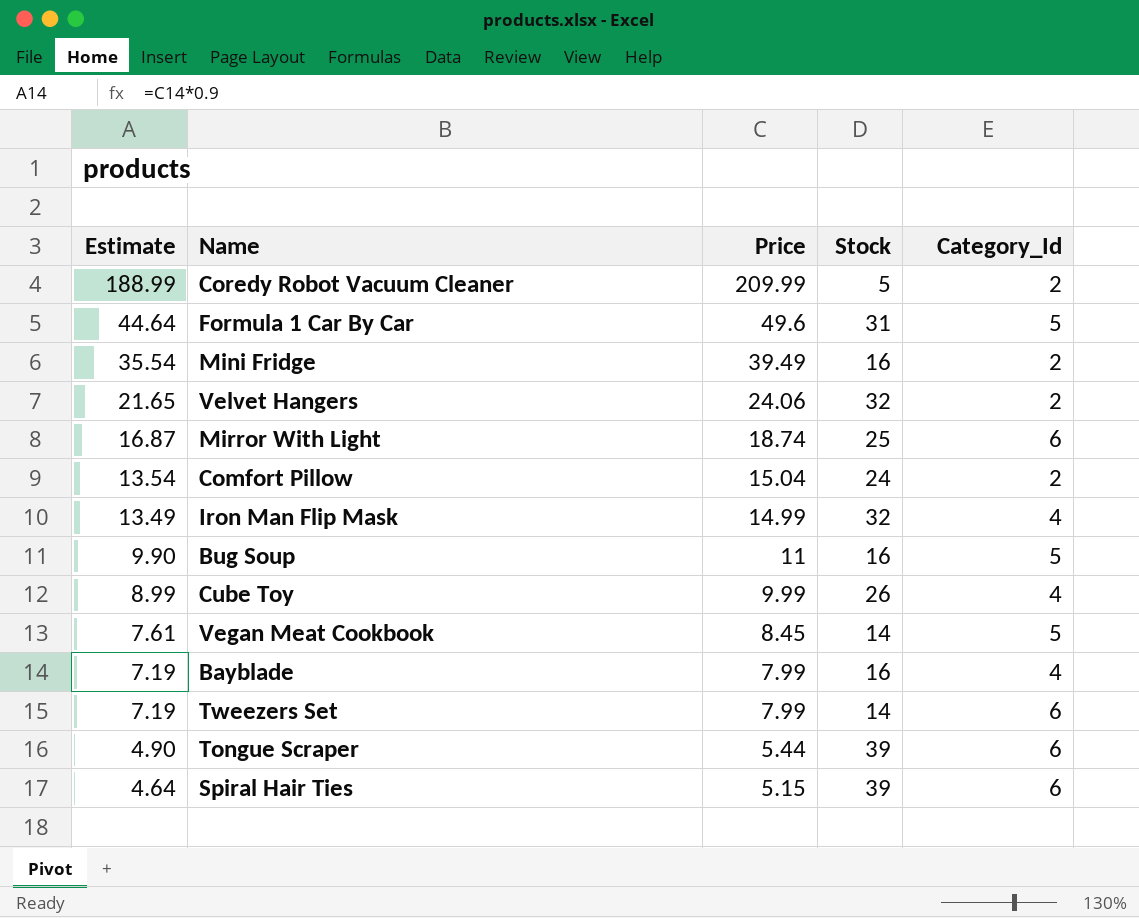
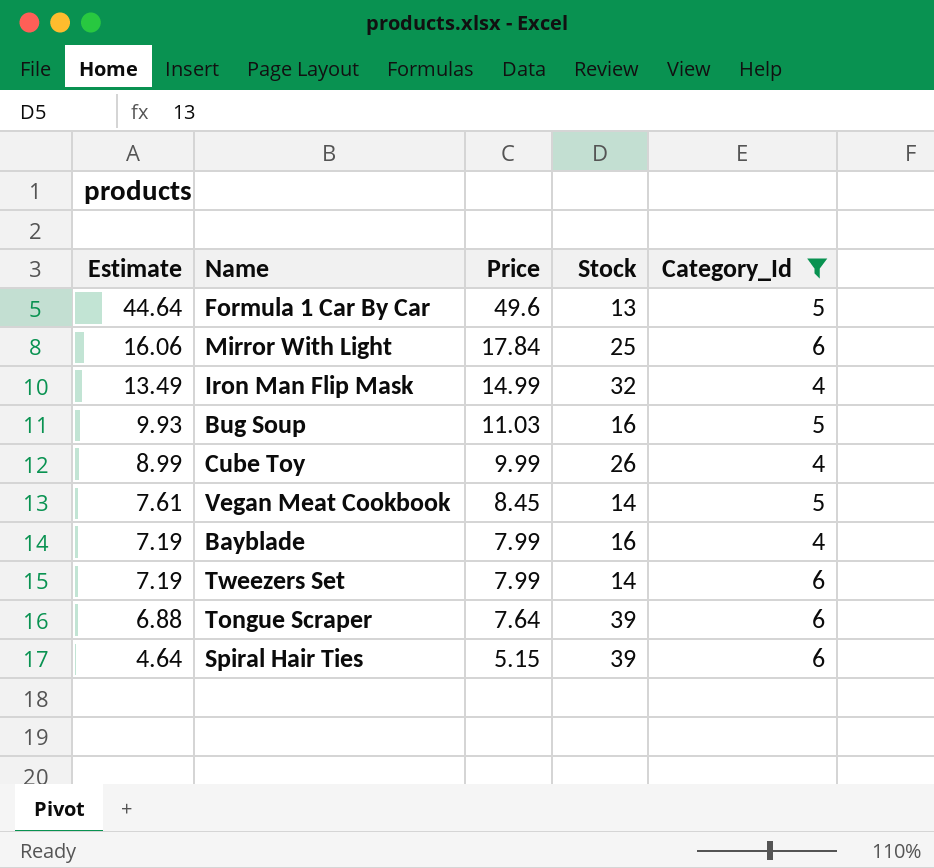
filter: none -> Category_Id != 2
Formula 1 Car By Car | Stock: 31 -> 13
Mirror With Light | Estimate: 16.87 -> 16.06
Mirror With Light | Price: 18.74 -> 17.84
Bug Soup | Estimate: 9.90 -> 9.93
Bug Soup | Price: 11 -> 11.03
Tongue Scraper | Estimate: 4.90 -> 6.88
Tongue Scraper | Price: 5.44 -> 7.64

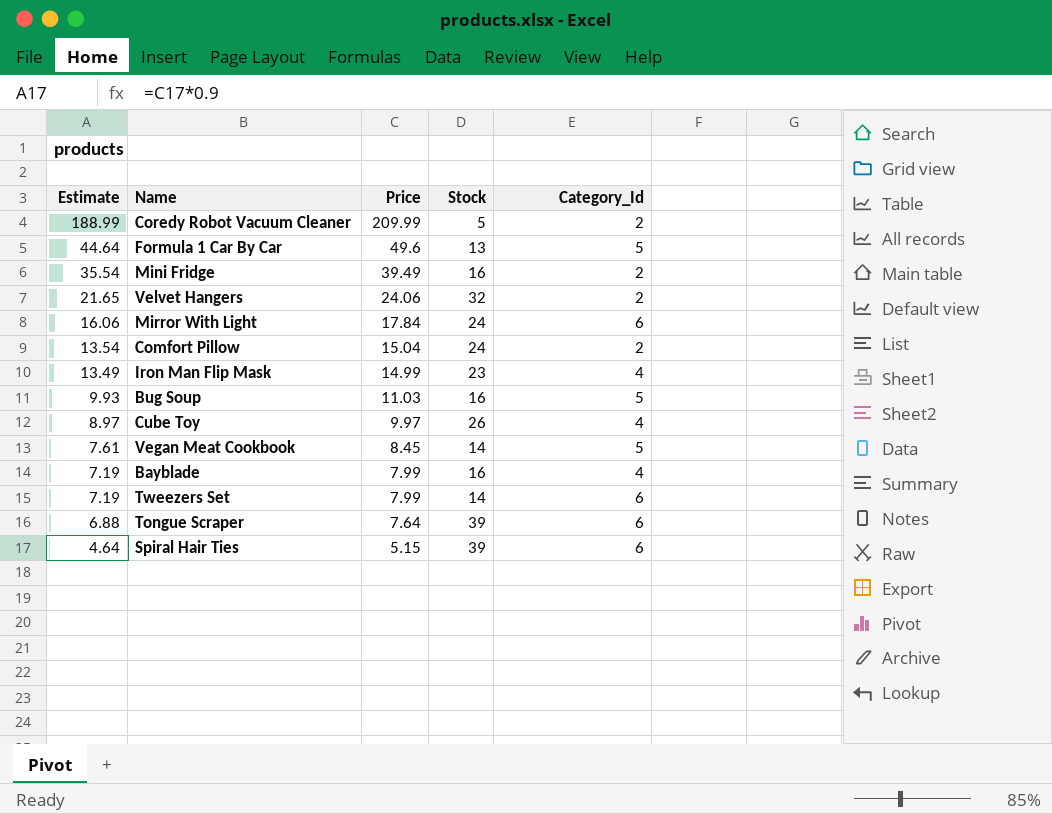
filter: Category_Id != 2 -> none
Mirror With Light | Stock: 25 -> 24
Iron Man Flip Mask | Stock: 32 -> 23
Cube Toy | Estimate: 8.99 -> 8.97
Cube Toy | Price: 9.99 -> 9.97

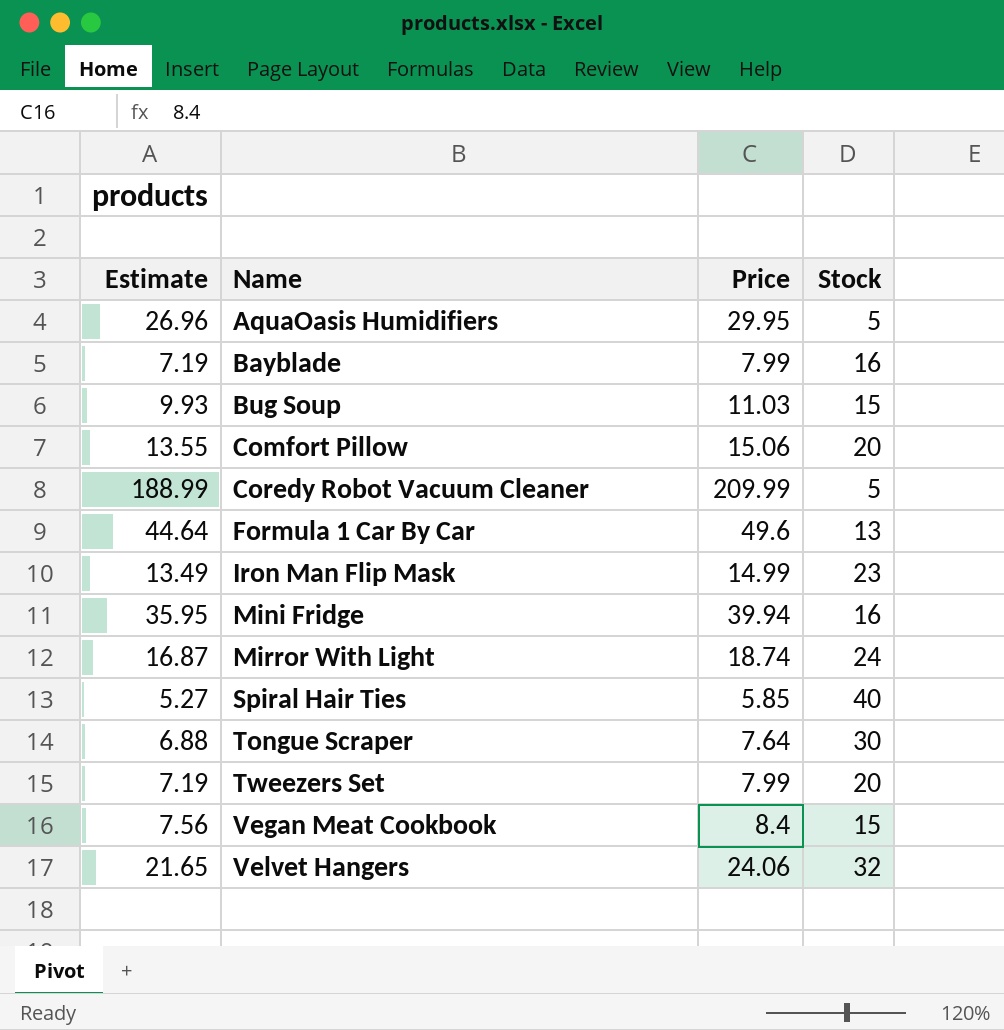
row order: Estimate descending -> Name ascending
column Category_Id | position: 5 -> none
row Cube Toy: 8.97 | 9.97 | 26 | 4 -> none
row AquaOasis Humidifiers: none -> 26.96 | 29.95 | 5
Bug Soup | Stock: 16 -> 15
Comfort Pillow | Estimate: 13.54 -> 13.55
Comfort Pillow | Price: 15.04 -> 15.06
Comfort Pillow | Stock: 24 -> 20
Mini Fridge | Estimate: 35.54 -> 35.95
Mini Fridge | Price: 39.49 -> 39.94
Mirror With Light | Estimate: 16.06 -> 16.87
Mirror With Light | Price: 17.84 -> 18.74
Spiral Hair Ties | Estimate: 4.64 -> 5.27
Spiral Hair Ties | Price: 5.15 -> 5.85
Spiral Hair Ties | Stock: 39 -> 40
Tongue Scraper | Stock: 39 -> 30
Tweezers Set | Stock: 14 -> 20
Vegan Meat Cookbook | Estimate: 7.61 -> 7.56
Vegan Meat Cookbook | Price: 8.45 -> 8.4
Vegan Meat Cookbook | Stock: 14 -> 15

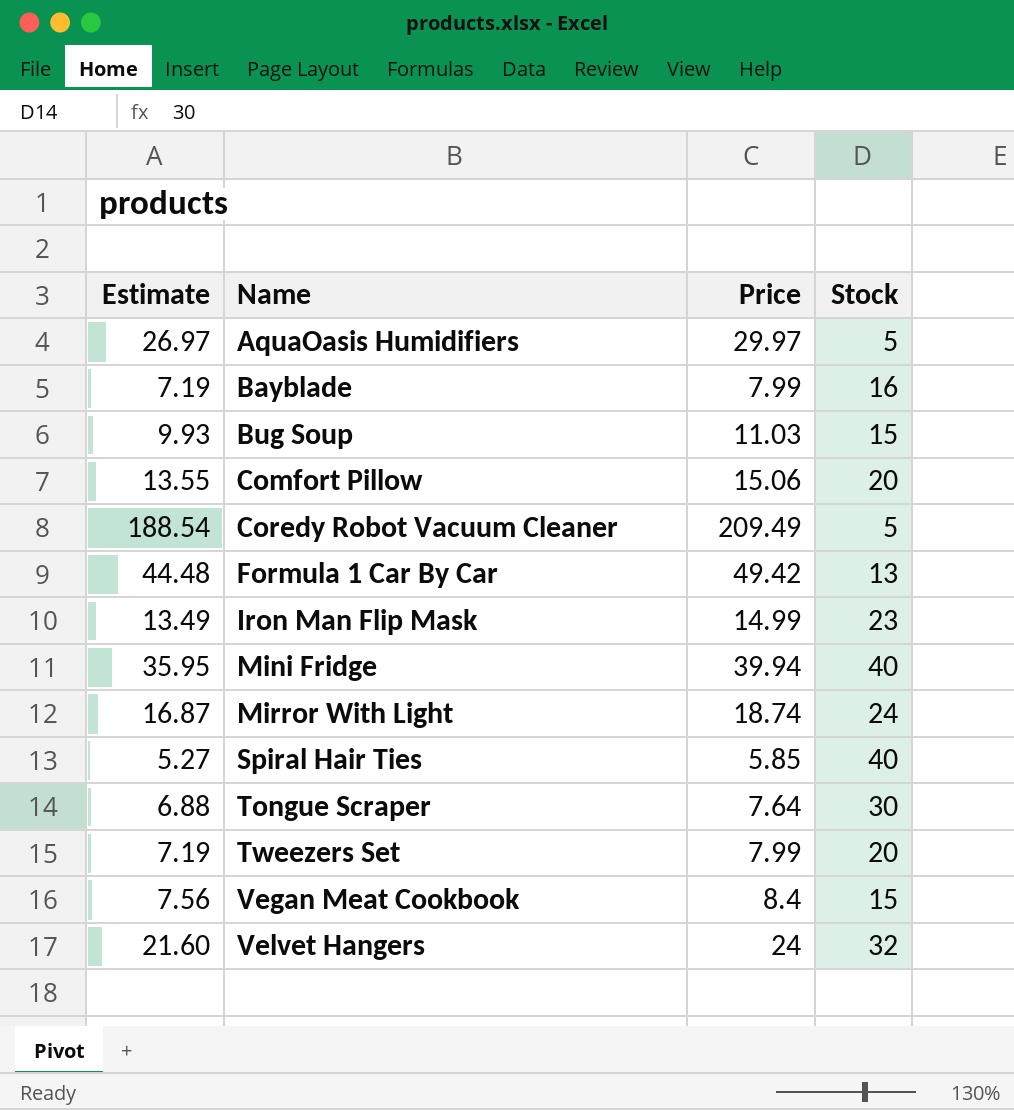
AquaOasis Humidifiers | Estimate: 26.96 -> 26.97
AquaOasis Humidifiers | Price: 29.95 -> 29.97
Coredy Robot Vacuum Cleaner | Estimate: 188.99 -> 188.54
Coredy Robot Vacuum Cleaner | Price: 209.99 -> 209.49
Formula 1 Car By Car | Estimate: 44.64 -> 44.48
Formula 1 Car By Car | Price: 49.6 -> 49.42
Mini Fridge | Stock: 16 -> 40
Velvet Hangers | Estimate: 21.65 -> 21.60
Velvet Hangers | Price: 24.06 -> 24

